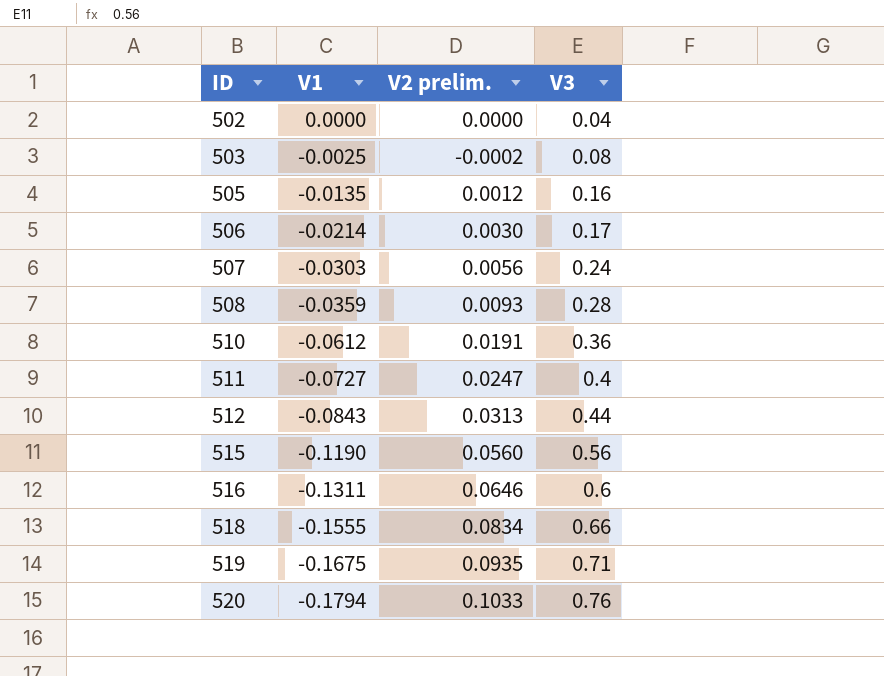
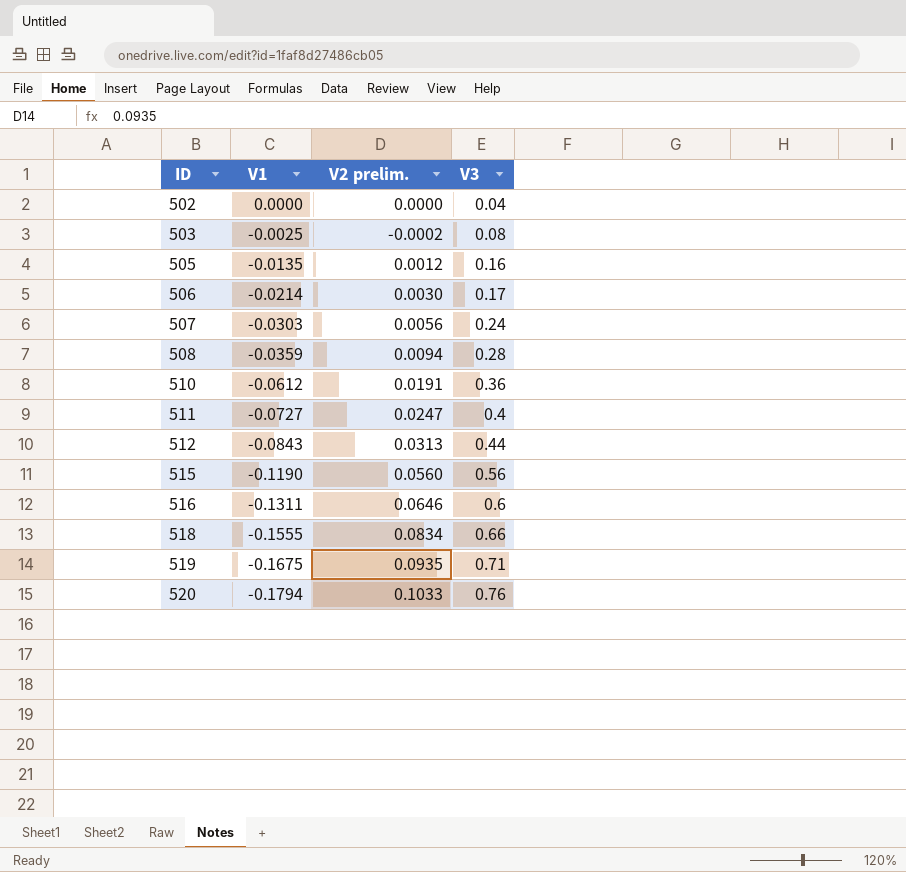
508 | V2 prelim.: 0.0093 -> 0.0094

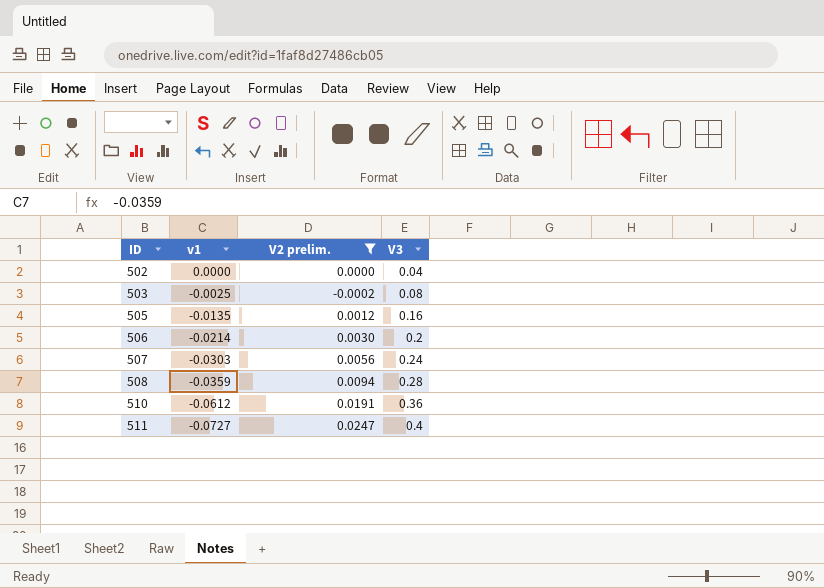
filter: none -> V2 prelim. <= 0.0247
column name: V1 -> v1
506 | V3: 0.17 -> 0.2

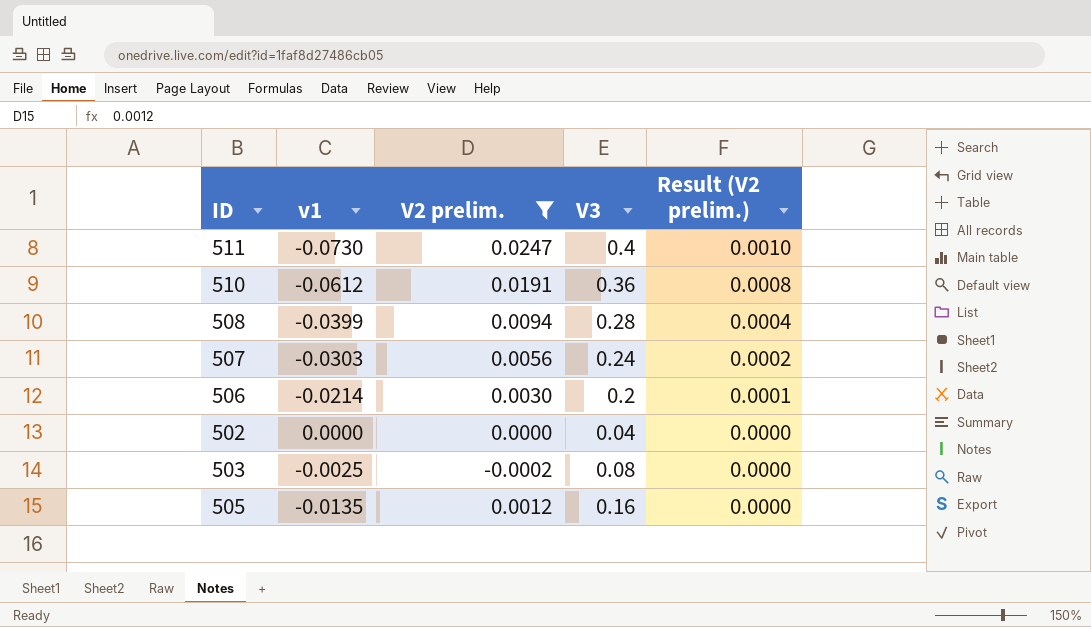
row order: ID ascending -> Result (V2 prelim.) descending
column Result (V2 prelim.) | formula: none -> [V2 prelim.] * 0.04
511 | v1: -0.0727 -> -0.0730
508 | v1: -0.0359 -> -0.0399

